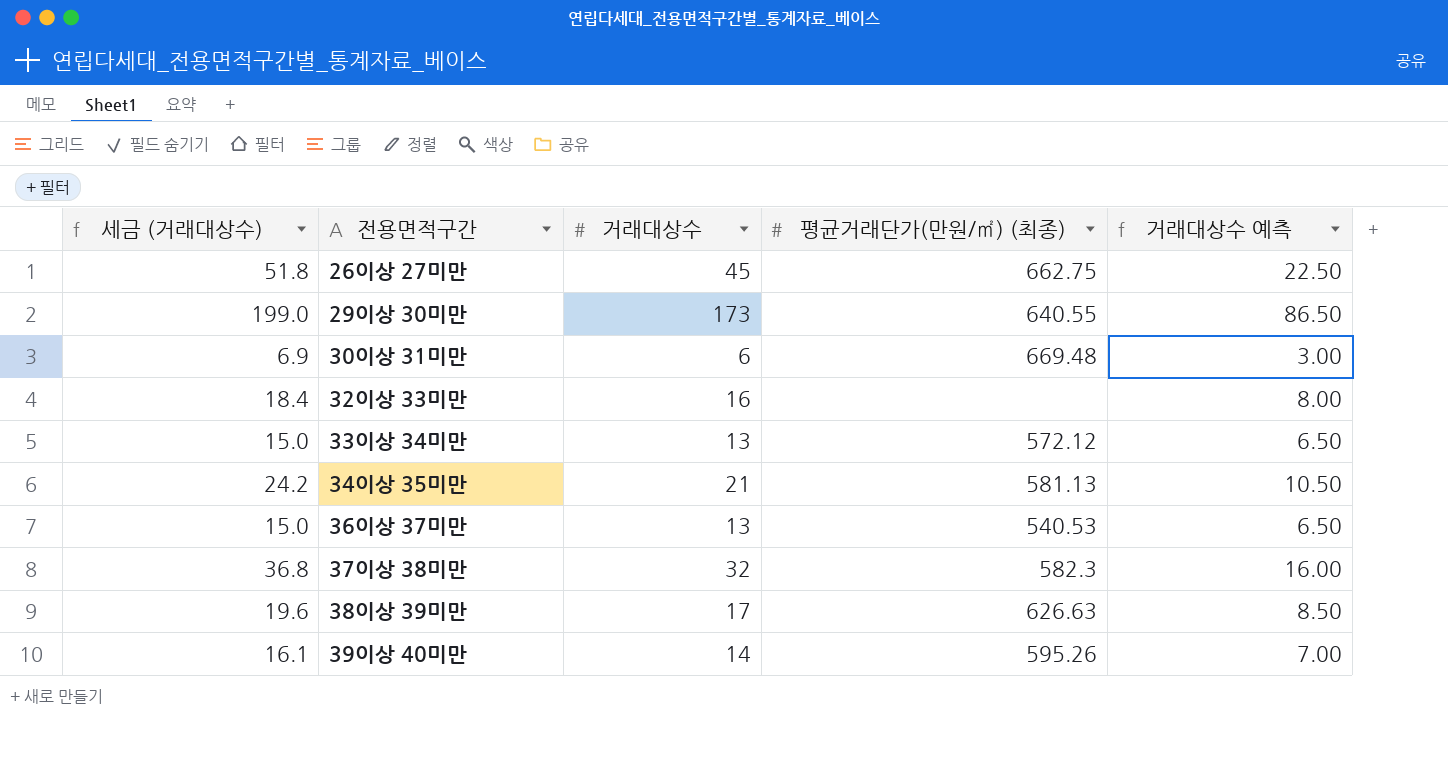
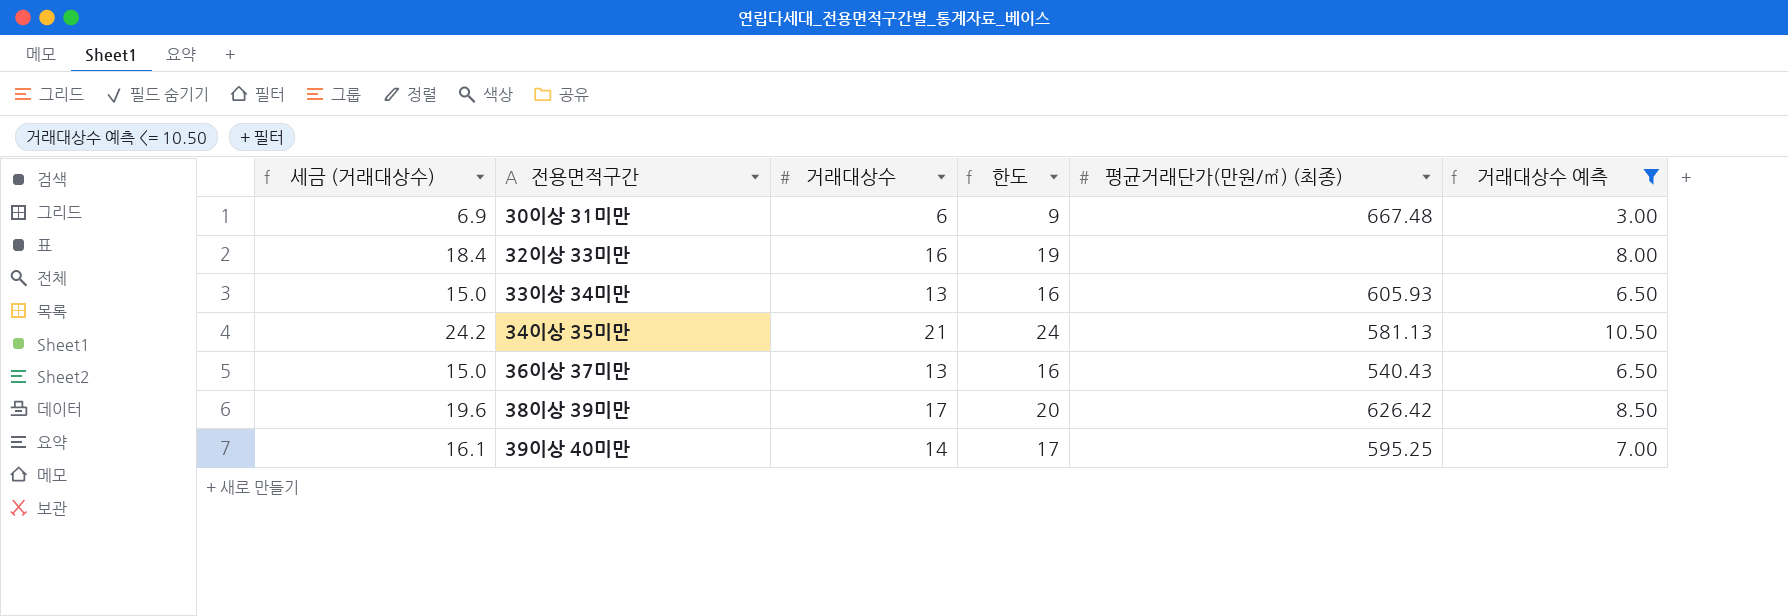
filter: none -> 거래대상수 예측 <= 10.50
column 한도 | formula: none -> [거래대상수] + 3
30이상 31미만 | 평균거래단가(만원/㎡) (최종): 669.48 -> 667.48
33이상 34미만 | 평균거래단가(만원/㎡) (최종): 572.12 -> 605.93
36이상 37미만 | 평균거래단가(만원/㎡) (최종): 540.53 -> 540.43
38이상 39미만 | 평균거래단가(만원/㎡) (최종): 626.63 -> 626.42
39이상 40미만 | 평균거래단가(만원/㎡) (최종): 595.26 -> 595.25

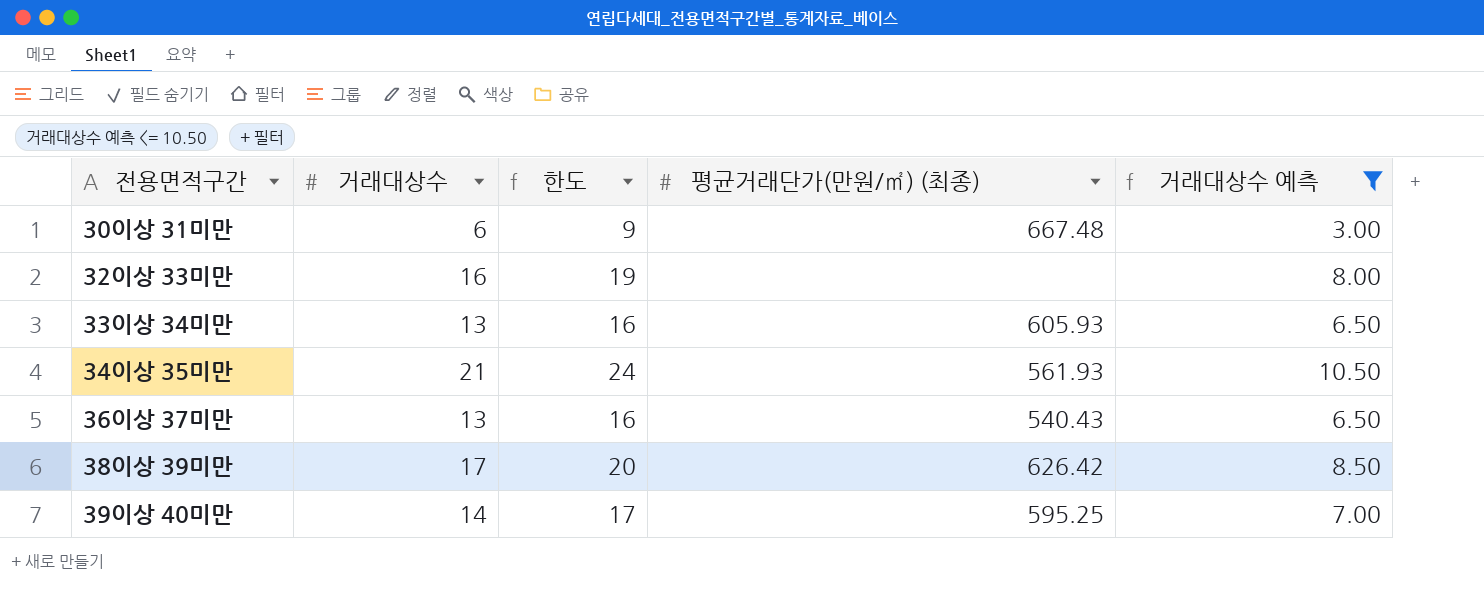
column 세금 (거래대상수) | formula: [거래대상수] * 1.15 -> none
34이상 35미만 | 평균거래단가(만원/㎡) (최종): 581.13 -> 561.93

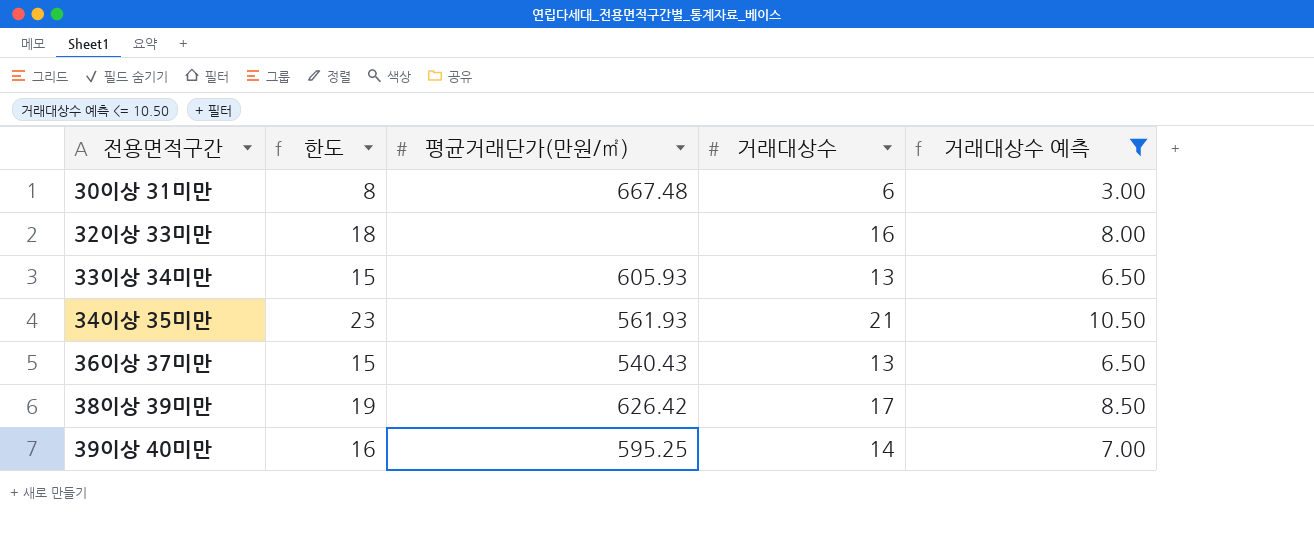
column 한도 | formula: [거래대상수] + 3 -> [거래대상수] + 2
column name: 평균거래단가(만원/㎡) (최종) -> 평균거래단가(만원/㎡)
column 거래대상수 | position: 2 -> 4

